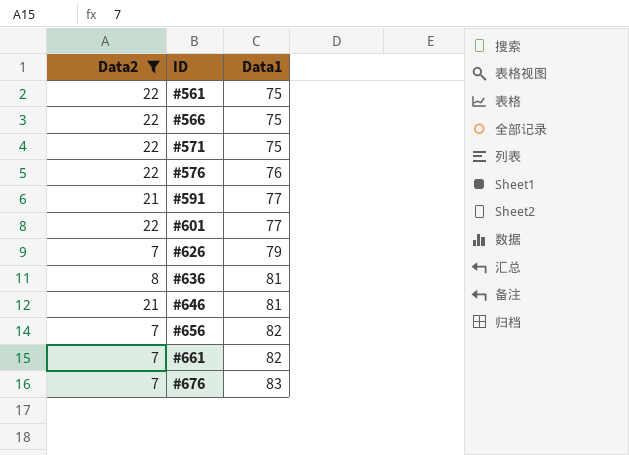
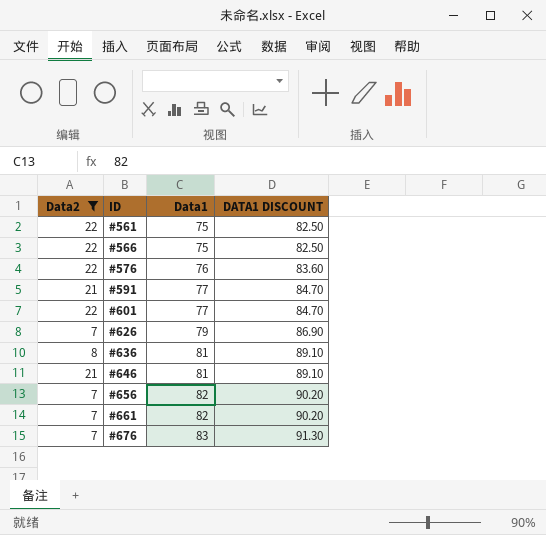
column DATA1 DISCOUNT | formula: none -> [Data1] * 1.1
row #571: 22 | 75 -> none

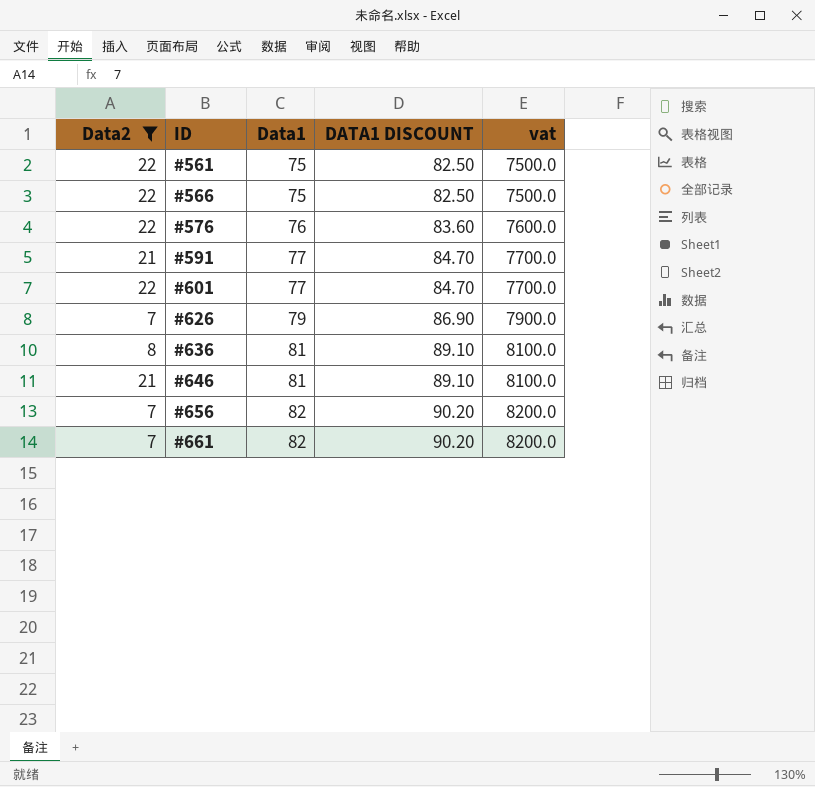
column vat | formula: none -> [Data1] * 100
row #676: 7 | 83 | 91.30 -> none

